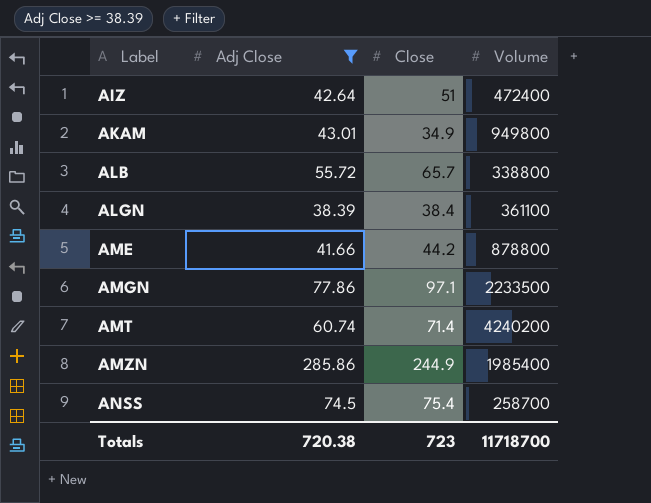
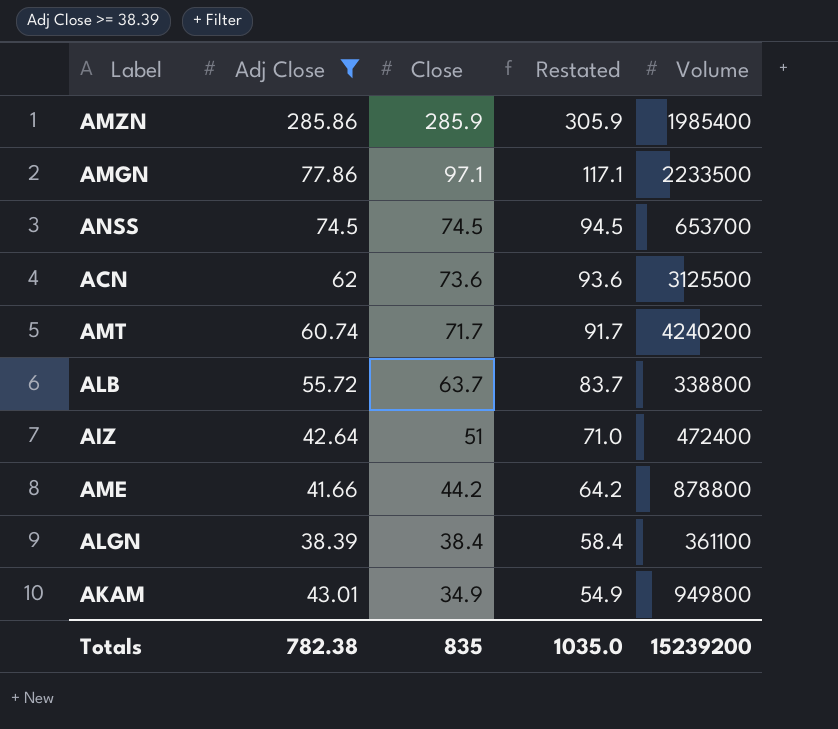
row order: Label ascending -> Close descending
column Restated | formula: none -> [Close] + 20
AMZN | Close: 244.9 -> 285.9
ANSS | Close: 75.4 -> 74.5
ANSS | Volume: 258700 -> 653700
row ACN: none -> 62 | 73.6 | 93.6 | 3125500
AMT | Close: 71.4 -> 71.7
ALB | Close: 65.7 -> 63.7
Totals | Adj Close: 720.38 -> 782.38
Totals | Close: 723 -> 835
Totals | Volume: 11718700 -> 15239200

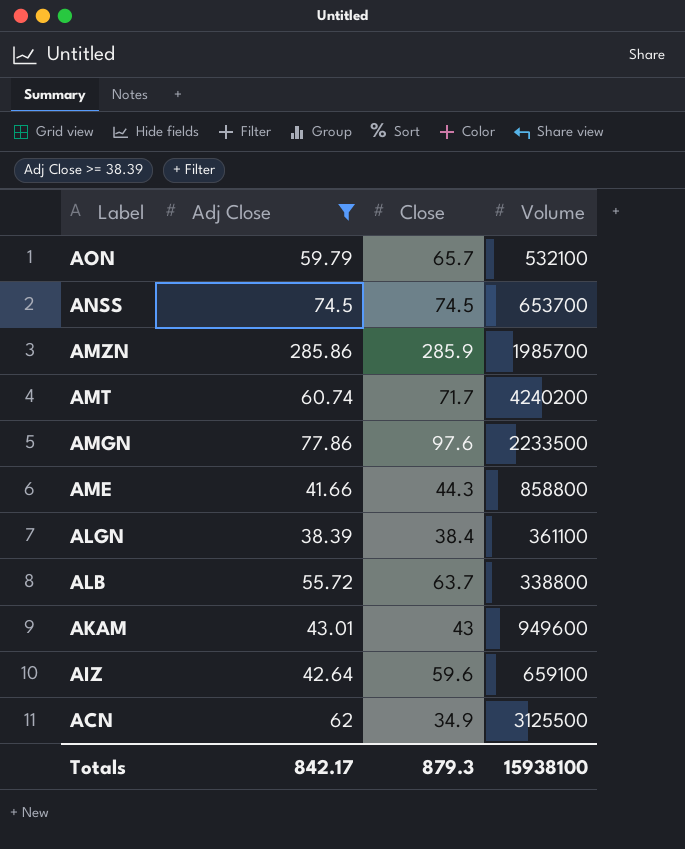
row order: Close descending -> Label descending
column Restated | formula: [Close] + 20 -> none
row AON: none -> 59.79 | 65.7 | 532100
AMZN | Volume: 1985400 -> 1985700
AMGN | Close: 97.1 -> 97.6
AME | Close: 44.2 -> 44.3
AME | Volume: 878800 -> 858800
AKAM | Close: 34.9 -> 43
AKAM | Volume: 949800 -> 949600
AIZ | Close: 51 -> 59.6
AIZ | Volume: 472400 -> 659100
ACN | Close: 73.6 -> 34.9
Totals | Adj Close: 782.38 -> 842.17
Totals | Close: 835 -> 879.3
Totals | Volume: 15239200 -> 15938100

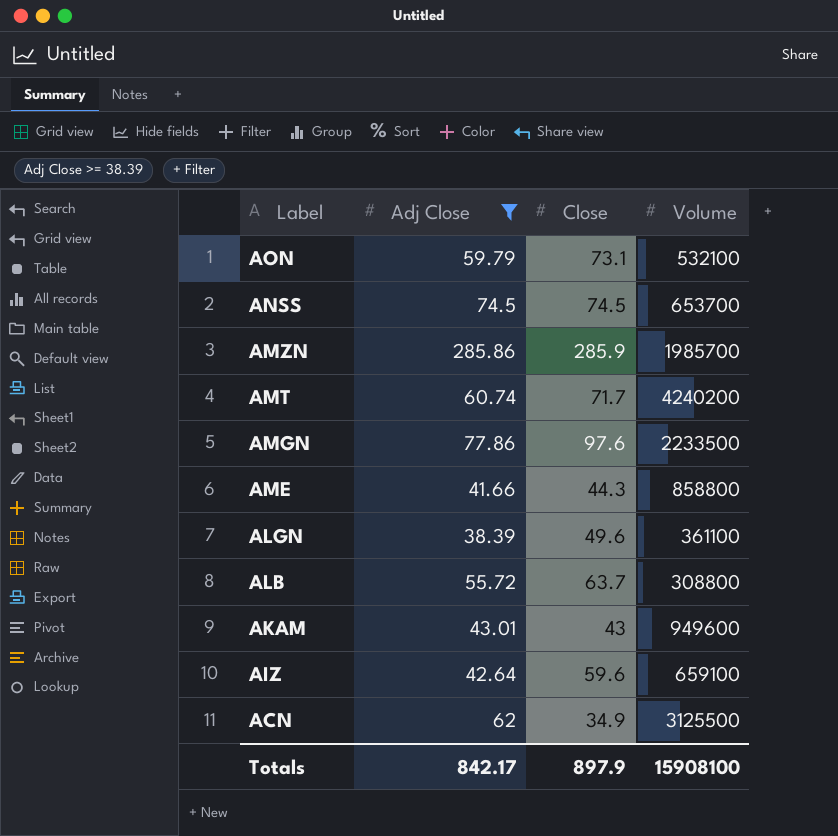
AON | Close: 65.7 -> 73.1
ALGN | Close: 38.4 -> 49.6
ALB | Volume: 338800 -> 308800
Totals | Close: 879.3 -> 897.9
Totals | Volume: 15938100 -> 15908100

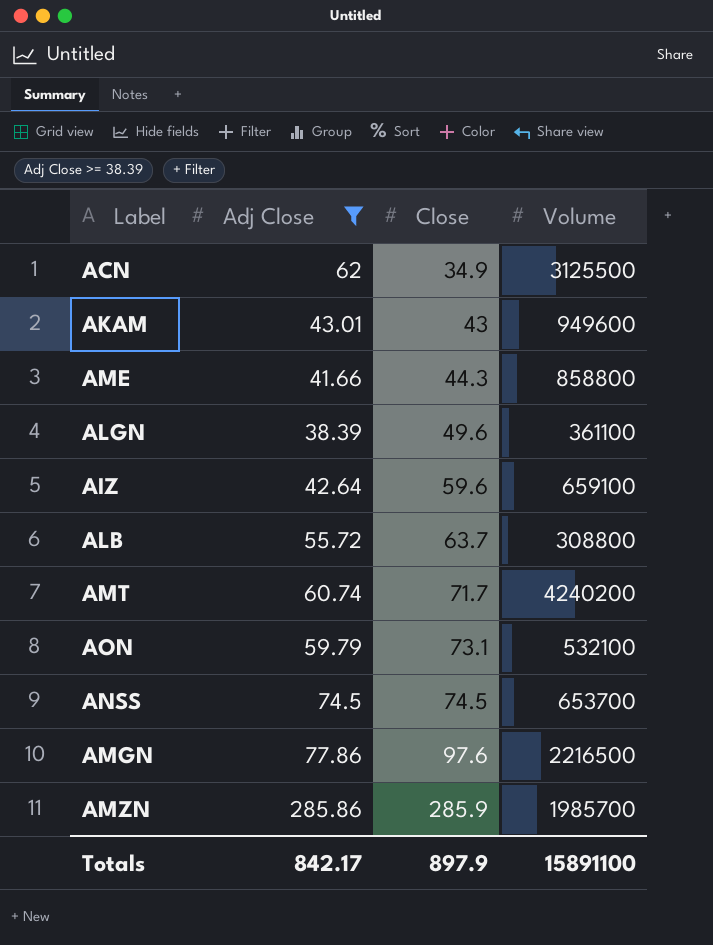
row order: Label descending -> Close ascending
AMGN | Volume: 2233500 -> 2216500
Totals | Volume: 15908100 -> 15891100

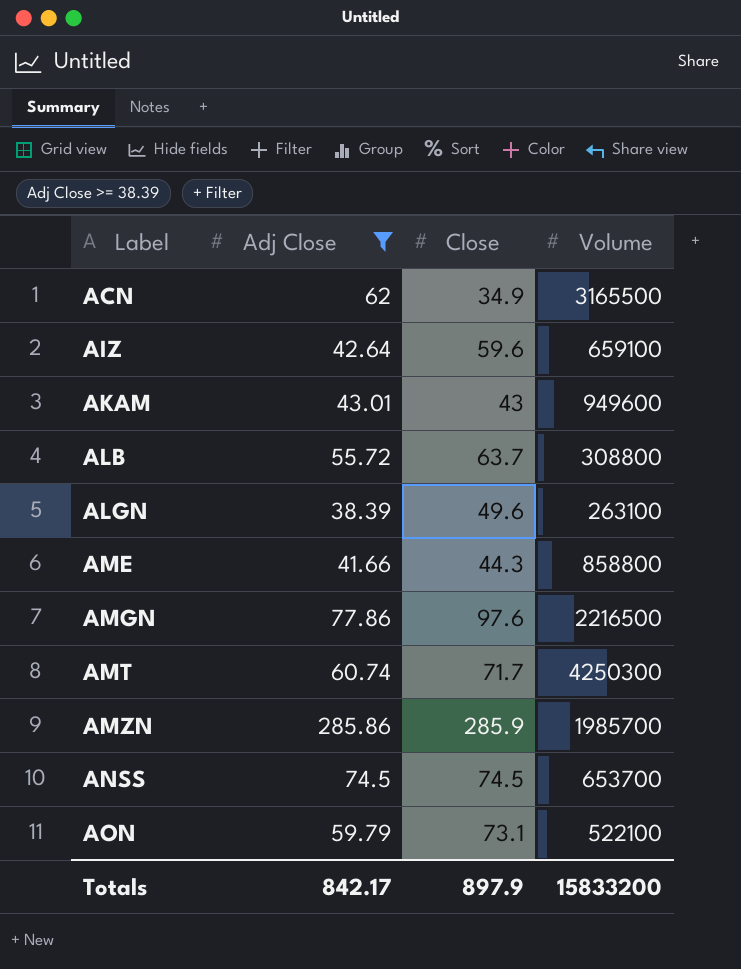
row order: Close ascending -> Label ascending
ACN | Volume: 3125500 -> 3165500
ALGN | Volume: 361100 -> 263100
AMT | Volume: 4240200 -> 4250300
AON | Volume: 532100 -> 522100
Totals | Volume: 15891100 -> 15833200

